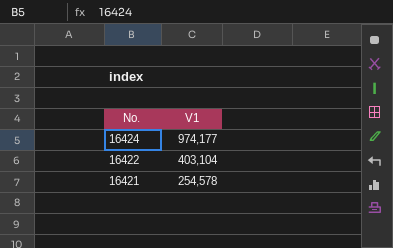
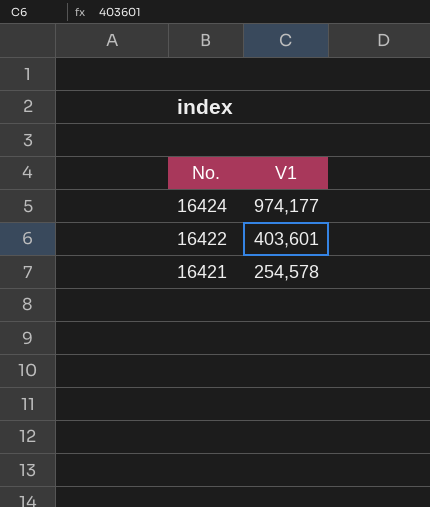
16422 | V1: 403,104 -> 403,601

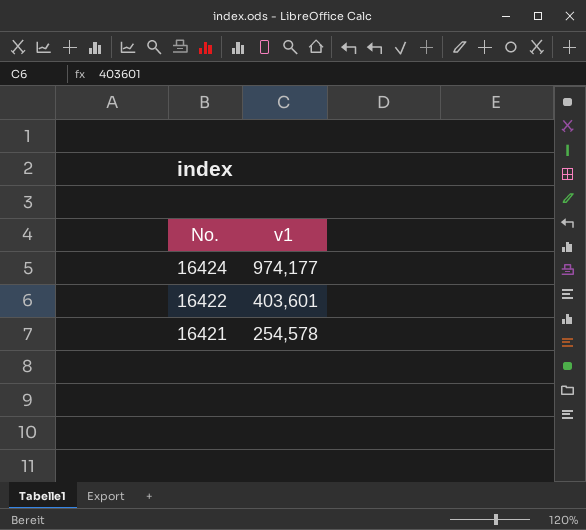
column name: V1 -> v1

